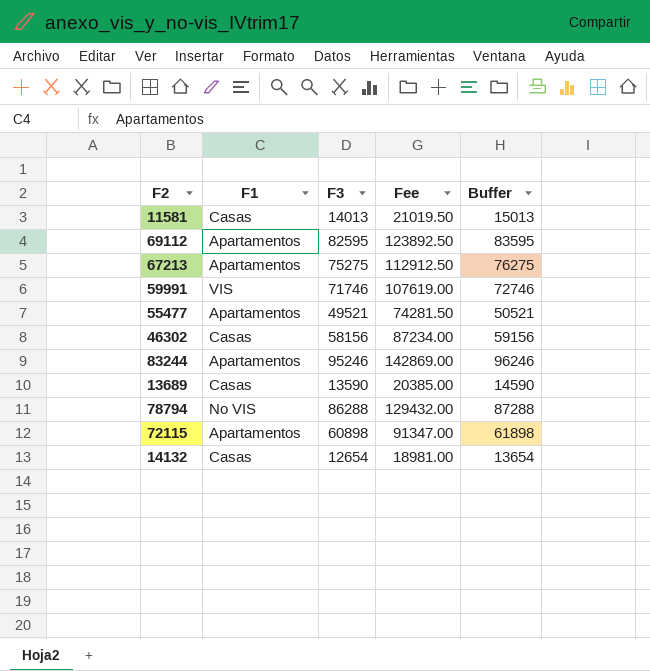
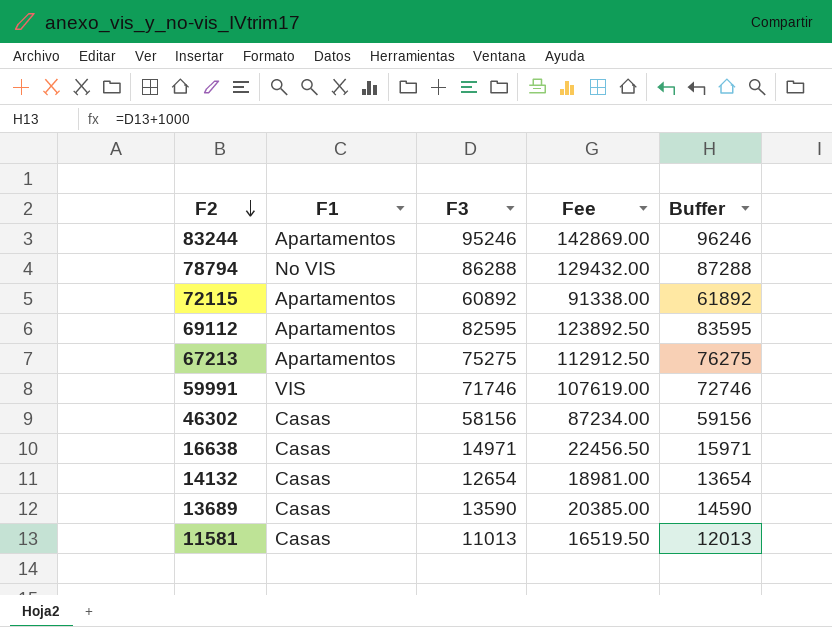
row order: none -> F2 descending
row 55477: Apartamentos | 49521 | 74281.50 | 50521 -> none
72115 | F3: 60898 -> 60892
72115 | Fee: 91347.00 -> 91338.00
72115 | Buffer: 61898 -> 61892
row 16638: none -> Casas | 14971 | 22456.50 | 15971
11581 | F3: 14013 -> 11013
11581 | Fee: 21019.50 -> 16519.50
11581 | Buffer: 15013 -> 12013

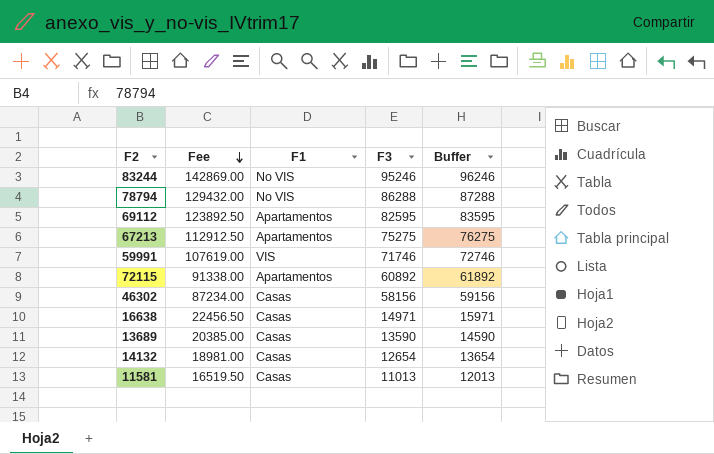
row order: F2 descending -> Fee descending
column Fee | position: 4 -> 2
83244 | F1: Apartamentos -> No VIS

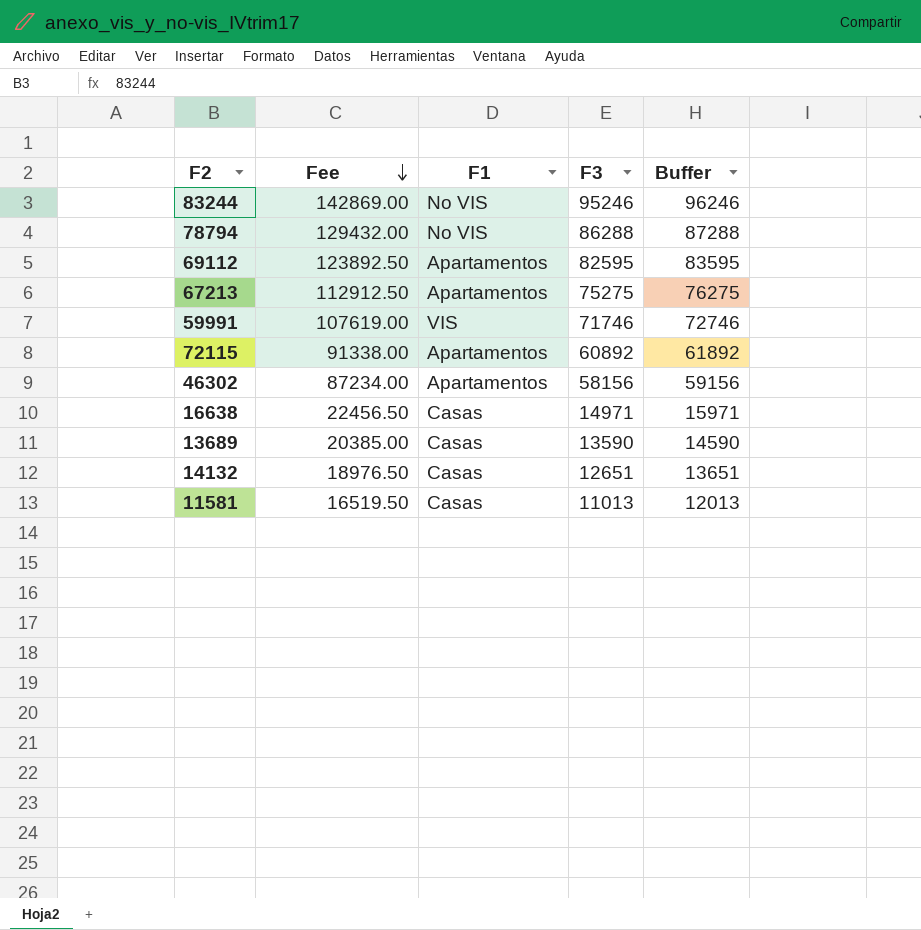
46302 | F1: Casas -> Apartamentos
14132 | Fee: 18981.00 -> 18976.50
14132 | F3: 12654 -> 12651
14132 | Buffer: 13654 -> 13651

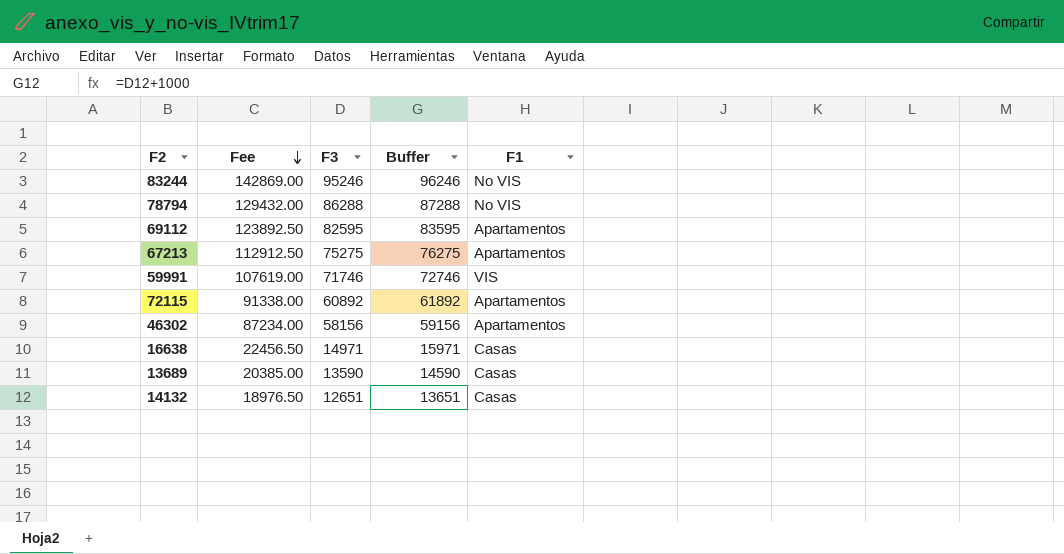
column F1 | position: 3 -> 5
row 11581: 16519.50 | Casas | 11013 | 12013 -> none

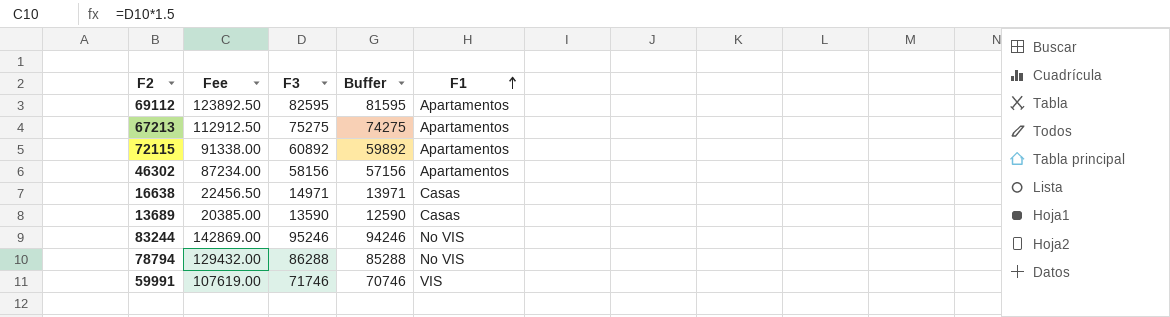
row order: Fee descending -> F1 ascending
column Buffer | formula: [F3] + 1000 -> [F3] - 1000
row 14132: 18976.50 | 12651 | 13651 | Casas -> none

